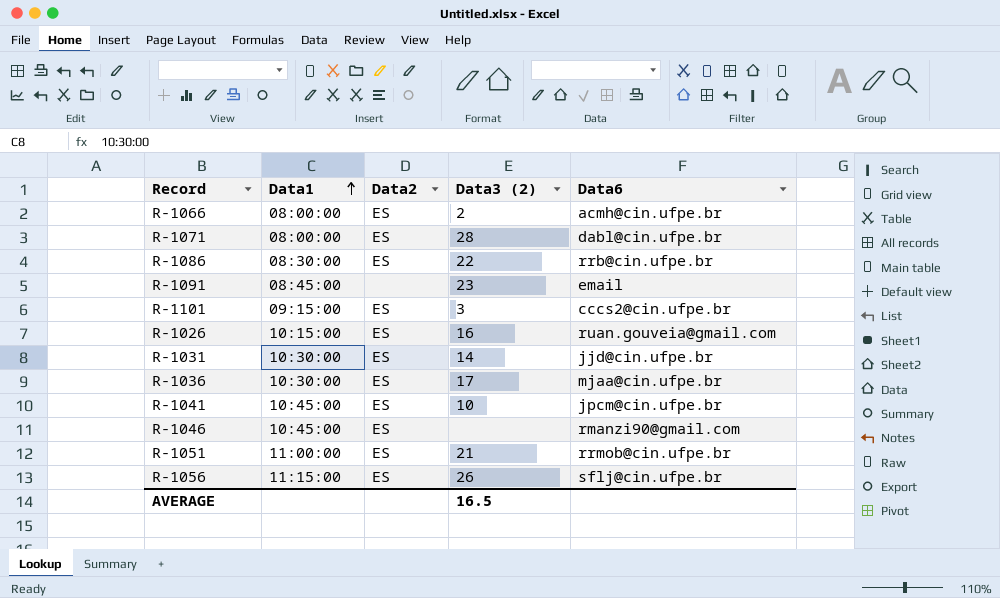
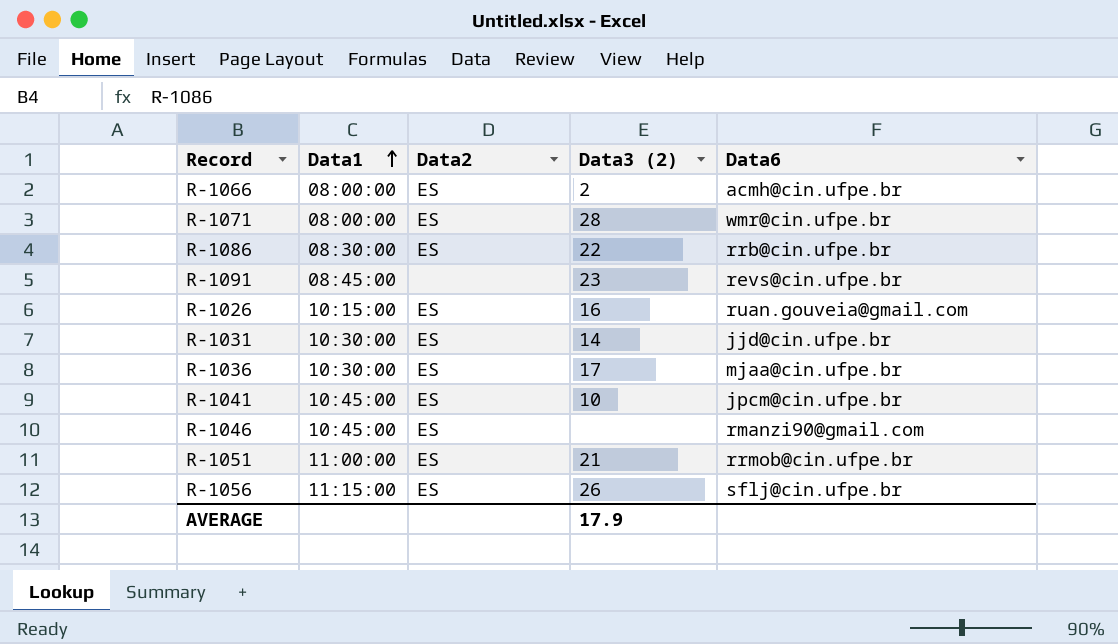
row R-1101: 09:15:00 | ES | 3 | cccs2@cin.ufpe.br -> none
R-1071 | Data6: dabl@cin.ufpe.br -> wmr@cin.ufpe.br
R-1091 | Data6: email -> revs@cin.ufpe.br
AVERAGE | Data3 (2): 16.5 -> 17.9

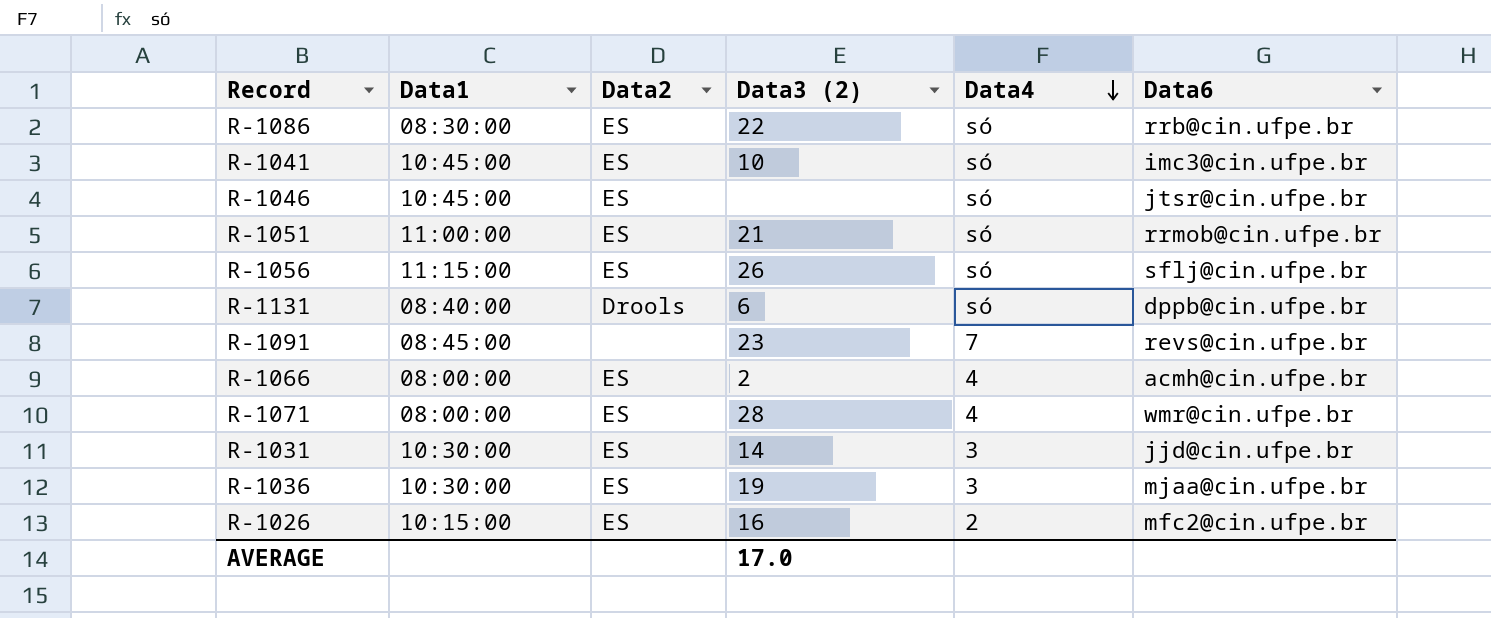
row order: Data1 ascending -> Data4 descending
column Data4 | position: none -> 5
R-1041 | Data6: jpcm@cin.ufpe.br -> imc3@cin.ufpe.br
R-1046 | Data6: rmanzi90@gmail.com -> jtsr@cin.ufpe.br
row R-1131: none -> 08:40:00 | Drools | 6 | só | dppb@cin.ufpe.br
R-1036 | Data3 (2): 17 -> 19
R-1026 | Data6: ruan.gouveia@gmail.com -> mfc2@cin.ufpe.br
AVERAGE | Data3 (2): 17.9 -> 17.0

